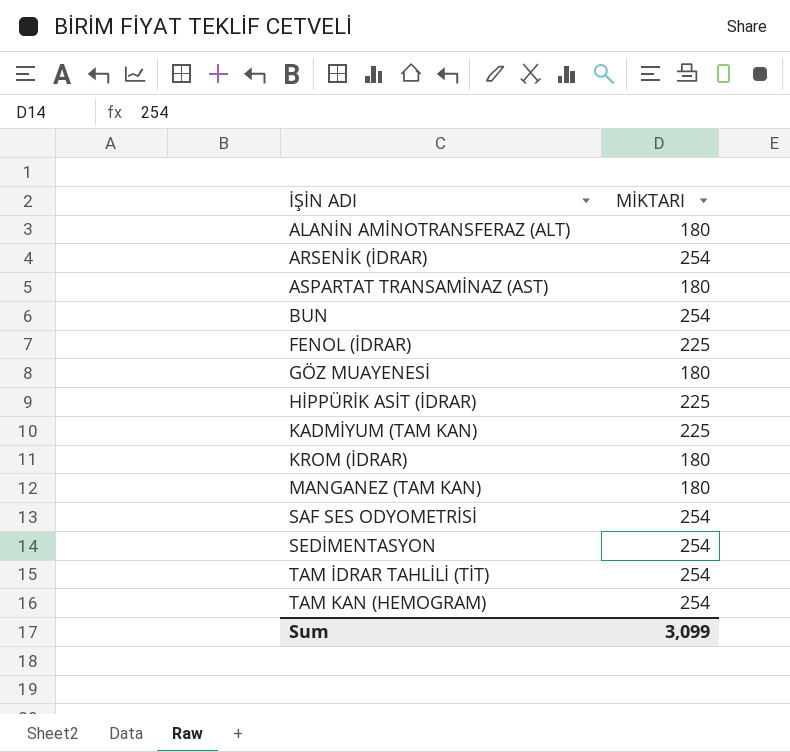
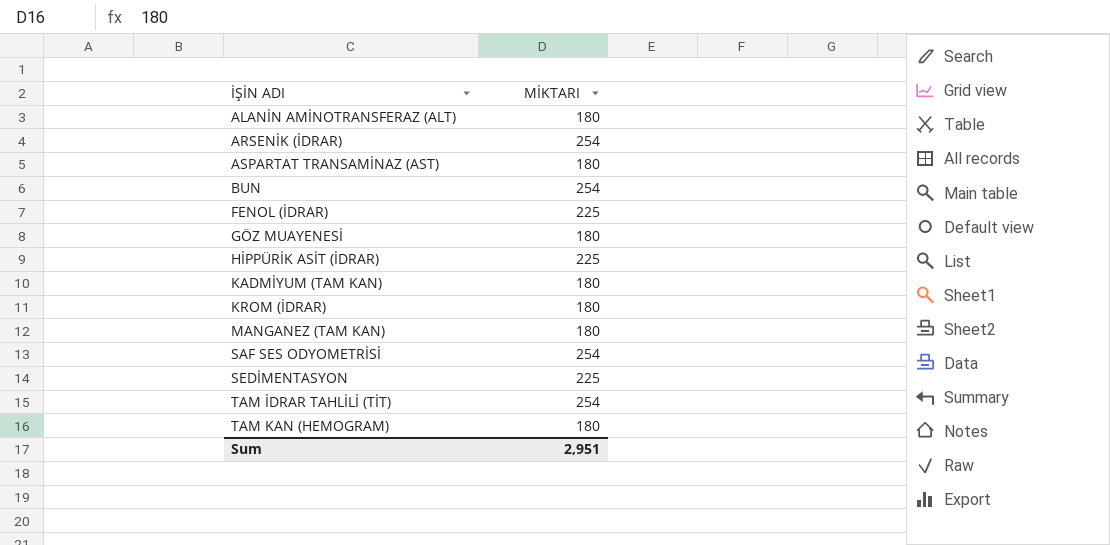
KADMİYUM (TAM KAN) | MİKTARI: 225 -> 180
SEDİMENTASYON | MİKTARI: 254 -> 225
TAM KAN (HEMOGRAM) | MİKTARI: 254 -> 180
Sum | MİKTARI: 3,099 -> 2,951

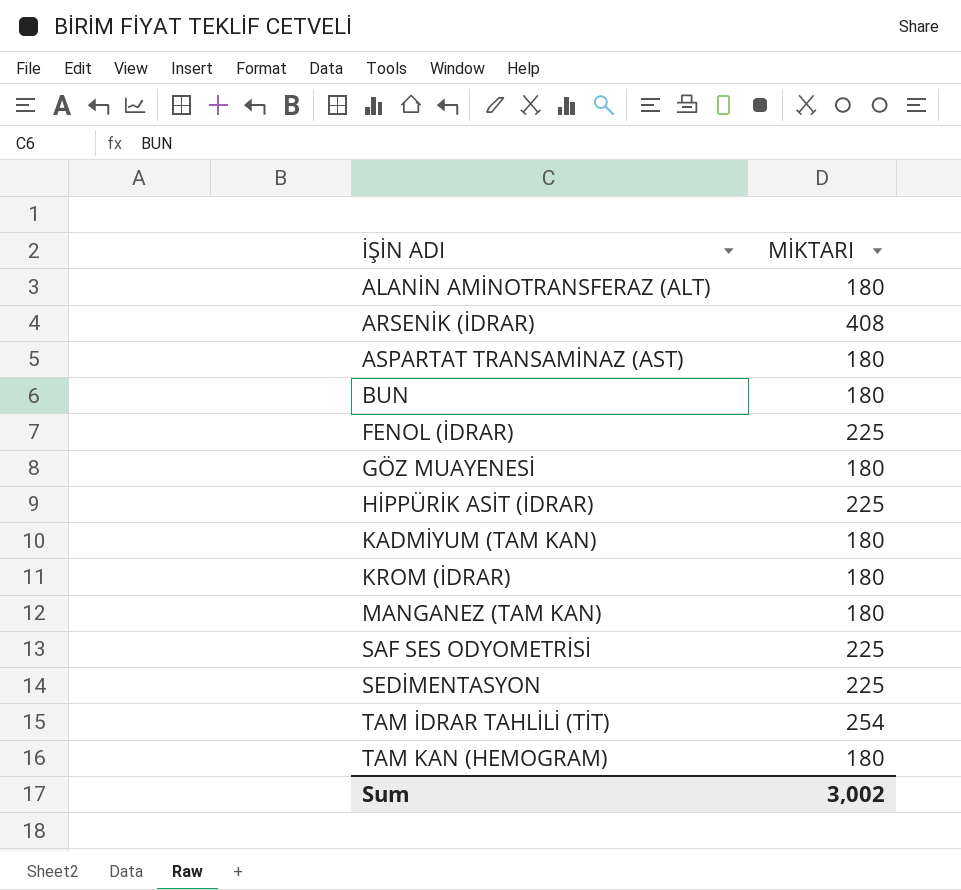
ARSENİK (İDRAR) | MİKTARI: 254 -> 408
BUN | MİKTARI: 254 -> 180
SAF SES ODYOMETRİSİ | MİKTARI: 254 -> 225
Sum | MİKTARI: 2,951 -> 3,002

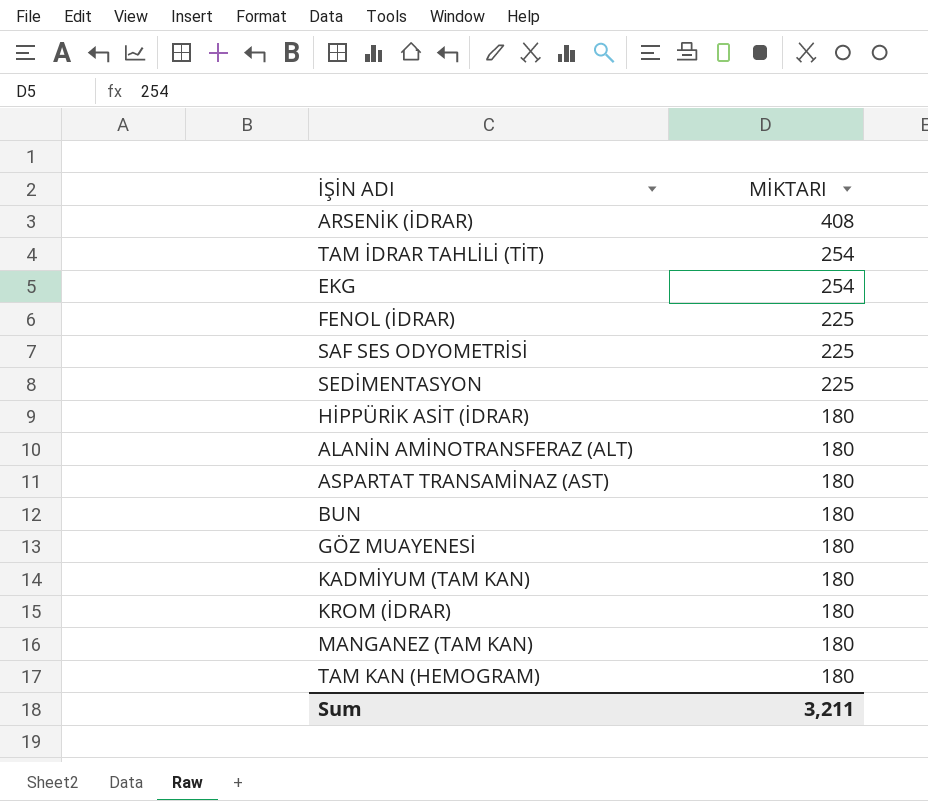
row order: İŞİN ADI ascending -> MİKTARI descending
row EKG: none -> 254
HİPPÜRİK ASİT (İDRAR) | MİKTARI: 225 -> 180
Sum | MİKTARI: 3,002 -> 3,211

